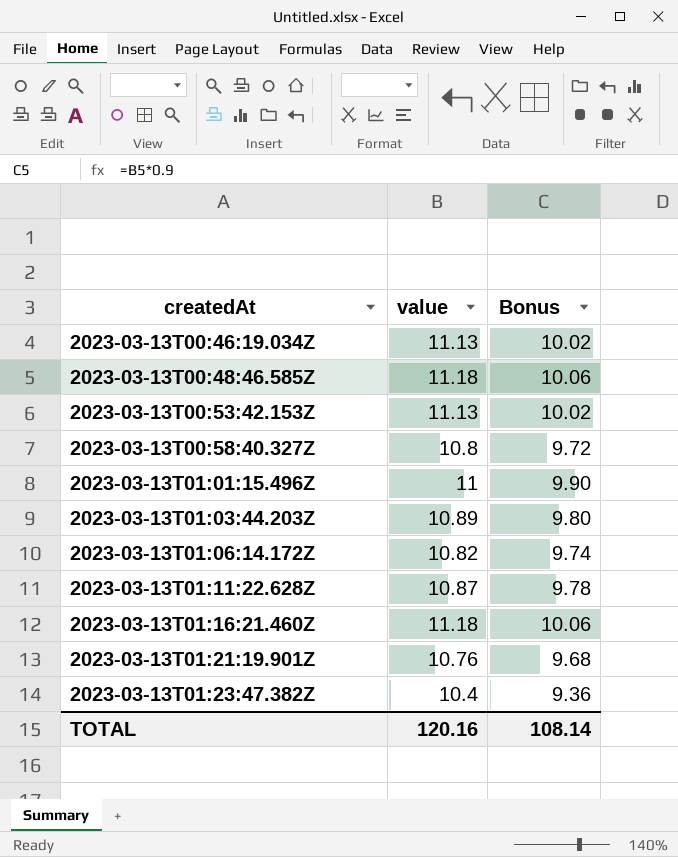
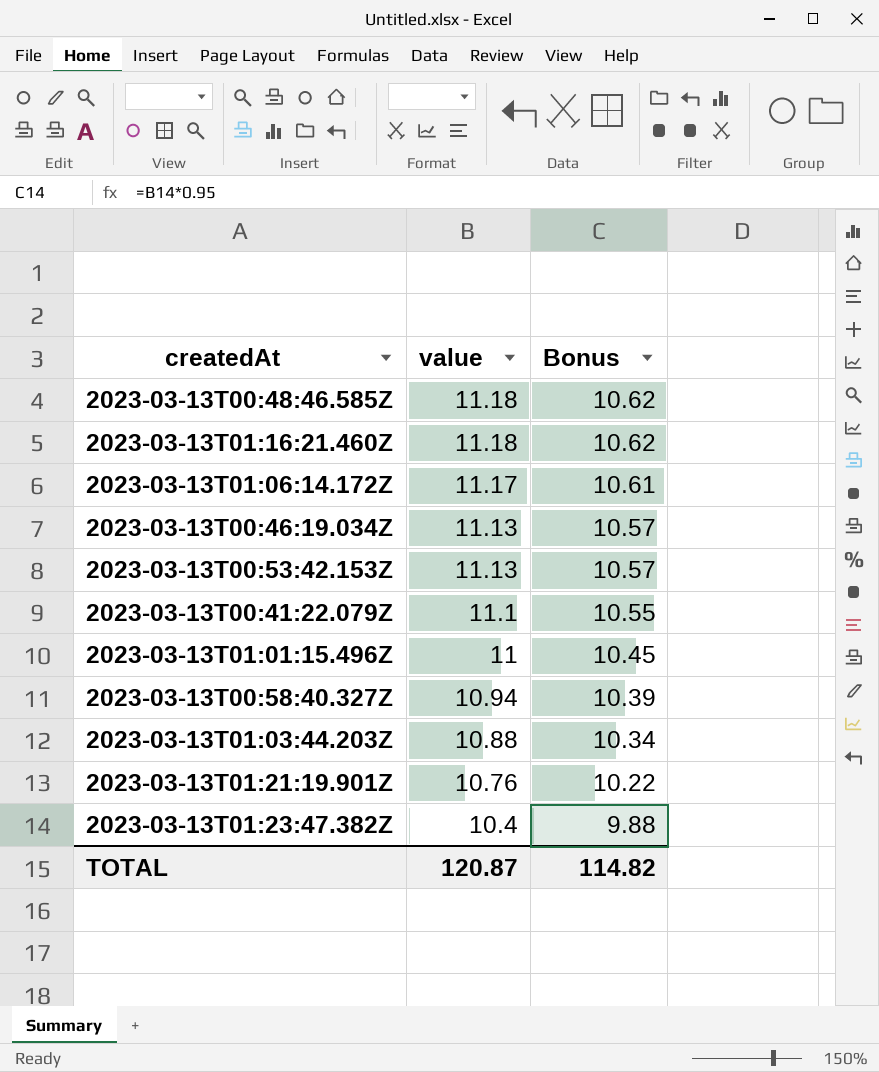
row order: createdAt ascending -> value descending
column Bonus | formula: [value] * 0.9 -> [value] * 0.95
row 2023-03-13T01:11:22.628Z: 10.87 | 9.78 -> none
2023-03-13T01:06:14.172Z | value: 10.82 -> 11.17
row 2023-03-13T00:41:22.079Z: none -> 11.1 | 10.55
2023-03-13T00:58:40.327Z | value: 10.8 -> 10.94
2023-03-13T01:03:44.203Z | value: 10.89 -> 10.88
TOTAL | value: 120.16 -> 120.87
TOTAL | Bonus: 108.14 -> 114.82

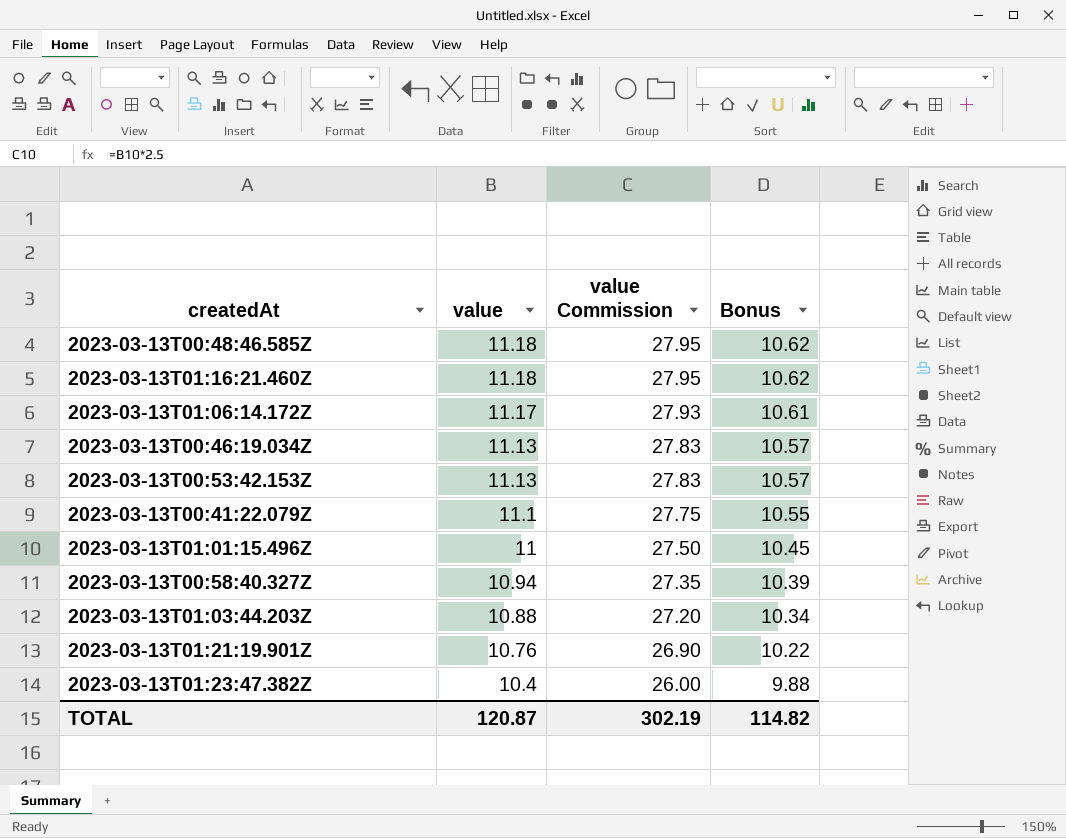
column value Commission | formula: none -> [value] * 2.5

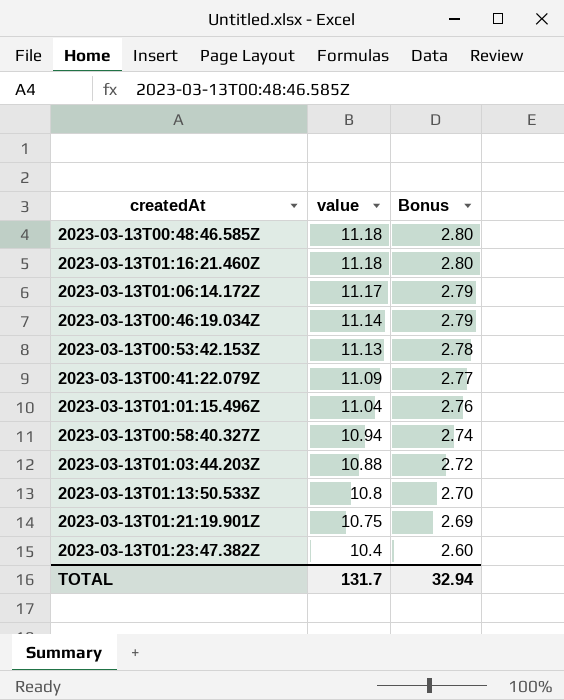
column value Commission | formula: [value] * 2.5 -> none
column Bonus | formula: [value] * 0.95 -> [value] * 0.25
2023-03-13T00:46:19.034Z | value: 11.13 -> 11.14
2023-03-13T00:41:22.079Z | value: 11.1 -> 11.09
2023-03-13T01:01:15.496Z | value: 11 -> 11.04
row 2023-03-13T01:13:50.533Z: none -> 10.8 | 2.70
2023-03-13T01:21:19.901Z | value: 10.76 -> 10.75
TOTAL | value: 120.87 -> 131.7
TOTAL | Bonus: 114.82 -> 32.94

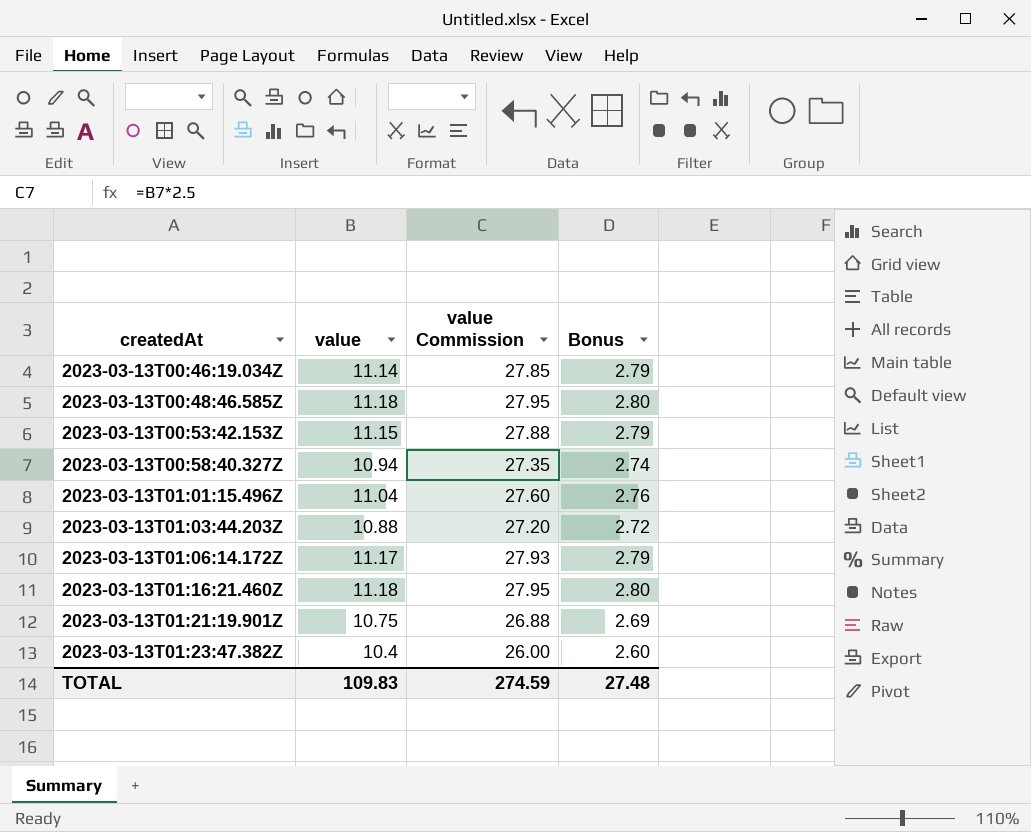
row order: value descending -> createdAt ascending
column value Commission | formula: none -> [value] * 2.5
row 2023-03-13T00:41:22.079Z: 11.09 | 2.77 -> none
row 2023-03-13T01:13:50.533Z: 10.8 | 2.70 -> none
2023-03-13T00:53:42.153Z | value: 11.13 -> 11.15
2023-03-13T00:53:42.153Z | Bonus: 2.78 -> 2.79
TOTAL | value: 131.7 -> 109.83
TOTAL | Bonus: 32.94 -> 27.48

